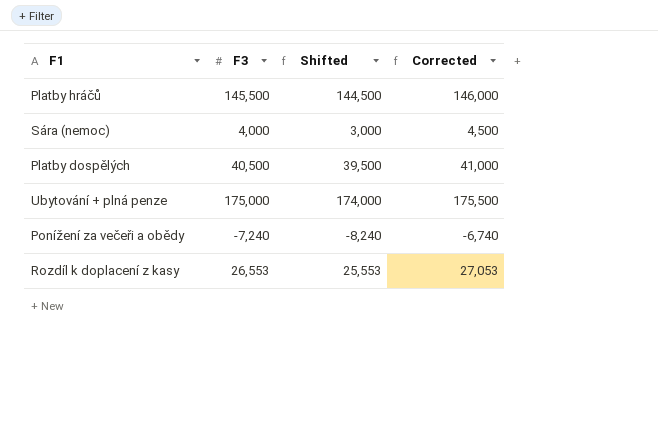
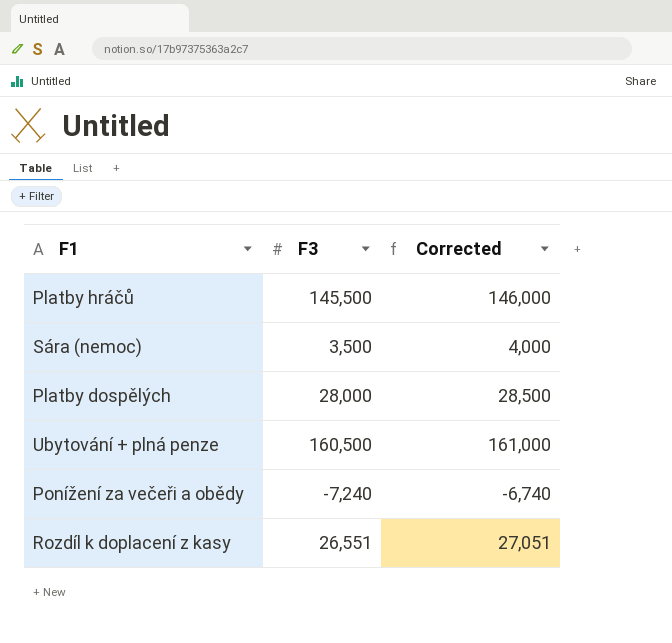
column Shifted | formula: [F3] - 1000 -> none
Sára (nemoc) | F3: 4,000 -> 3,500
Sára (nemoc) | Corrected: 4,500 -> 4,000
Platby dospělých | F3: 40,500 -> 28,000
Platby dospělých | Corrected: 41,000 -> 28,500
Ubytování + plná penze | F3: 175,000 -> 160,500
Ubytování + plná penze | Corrected: 175,500 -> 161,000
Rozdíl k doplacení z kasy | F3: 26,553 -> 26,551
Rozdíl k doplacení z kasy | Corrected: 27,053 -> 27,051

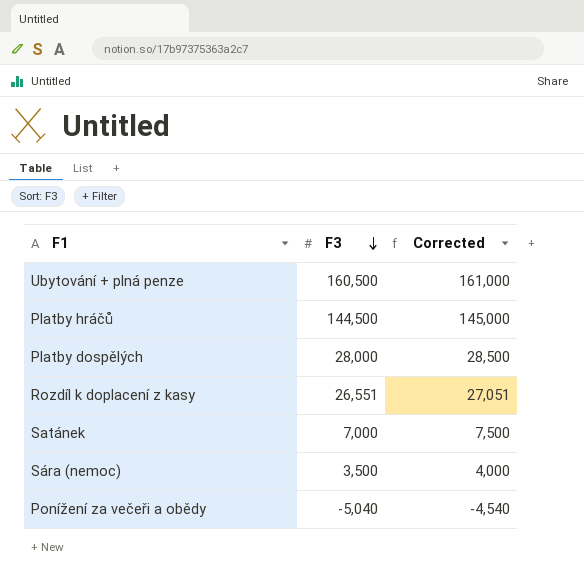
row order: none -> F3 descending
Platby hráčů | F3: 145,500 -> 144,500
Platby hráčů | Corrected: 146,000 -> 145,000
row Satánek: none -> 7,000 | 7,500
Ponížení za večeři a obědy | F3: -7,240 -> -5,040
Ponížení za večeři a obědy | Corrected: -6,740 -> -4,540

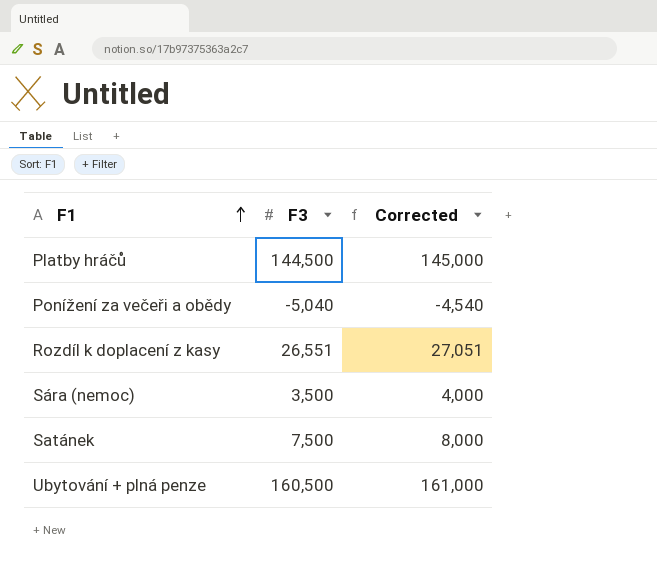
row order: F3 descending -> F1 ascending
row Platby dospělých: 28,000 | 28,500 -> none
Satánek | F3: 7,000 -> 7,500
Satánek | Corrected: 7,500 -> 8,000

